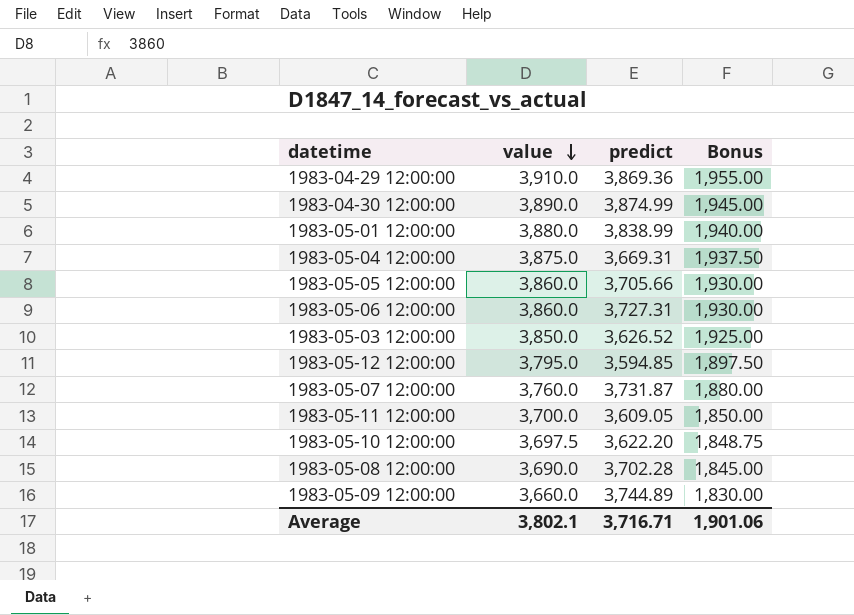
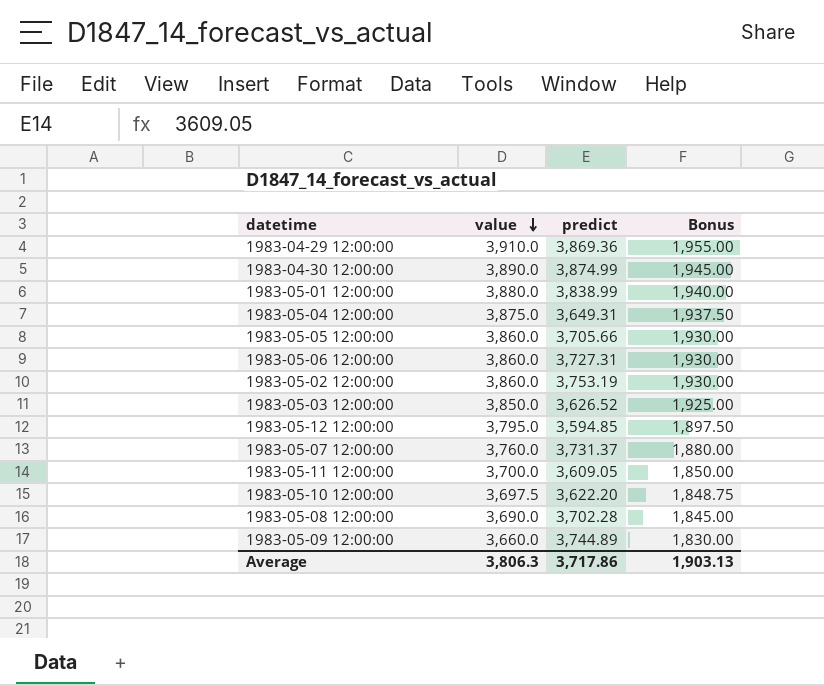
1983-05-04 12:00:00 | predict: 3,669.31 -> 3,649.31
row 1983-05-02 12:00:00: none -> 3,860.0 | 3,753.19 | 1,930.00
1983-05-07 12:00:00 | predict: 3,731.87 -> 3,731.37
Average | value: 3,802.1 -> 3,806.3
Average | predict: 3,716.71 -> 3,717.86
Average | Bonus: 1,901.06 -> 1,903.13

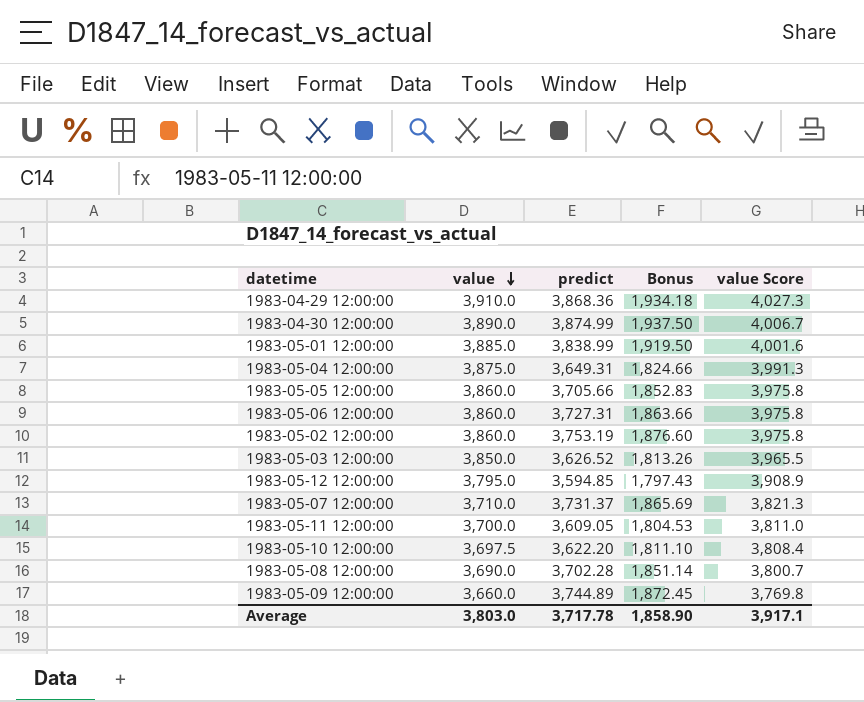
column Bonus | formula: [value] * 0.5 -> [predict] * 0.5
column value Score | formula: none -> [value] * 1.03
1983-04-29 12:00:00 | predict: 3,869.36 -> 3,868.36
1983-05-01 12:00:00 | value: 3,880.0 -> 3,885.0
1983-05-07 12:00:00 | value: 3,760.0 -> 3,710.0
Average | value: 3,806.3 -> 3,803.0
Average | predict: 3,717.86 -> 3,717.78
Average | Bonus: 1,903.13 -> 1,858.90

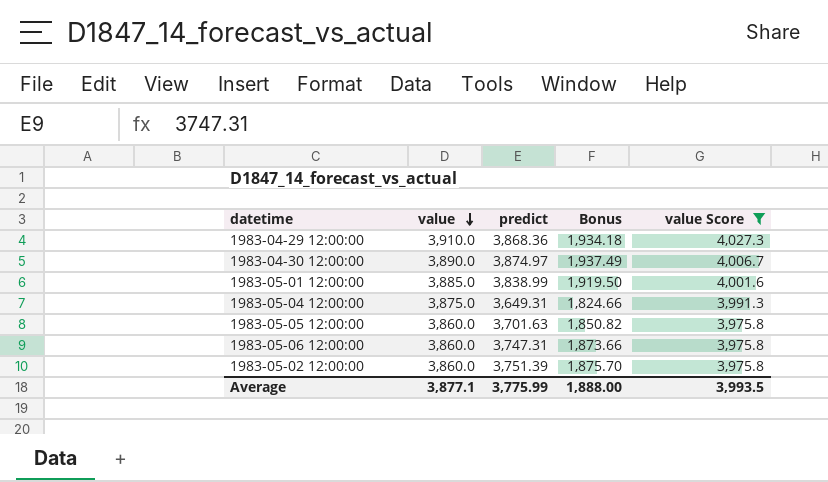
filter: none -> value Score >= 3,975.8
1983-04-30 12:00:00 | predict: 3,874.99 -> 3,874.97
1983-04-30 12:00:00 | Bonus: 1,937.50 -> 1,937.49
1983-05-05 12:00:00 | predict: 3,705.66 -> 3,701.63
1983-05-05 12:00:00 | Bonus: 1,852.83 -> 1,850.82
1983-05-06 12:00:00 | predict: 3,727.31 -> 3,747.31
1983-05-06 12:00:00 | Bonus: 1,863.66 -> 1,873.66
1983-05-02 12:00:00 | predict: 3,753.19 -> 3,751.39
1983-05-02 12:00:00 | Bonus: 1,876.60 -> 1,875.70
Average | value: 3,803.0 -> 3,877.1
Average | predict: 3,717.78 -> 3,775.99
Average | Bonus: 1,858.90 -> 1,888.00
Average | value Score: 3,917.1 -> 3,993.5

